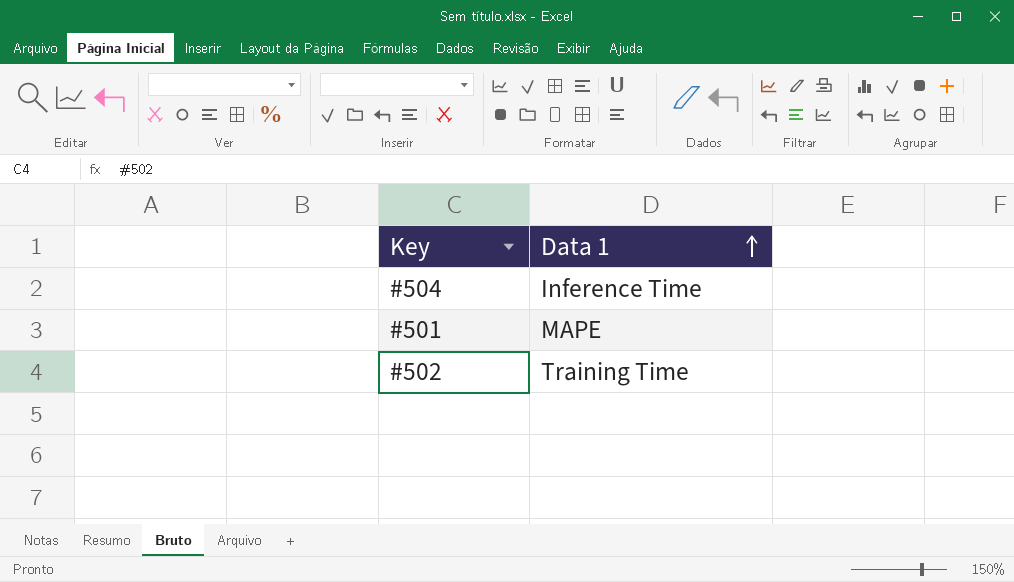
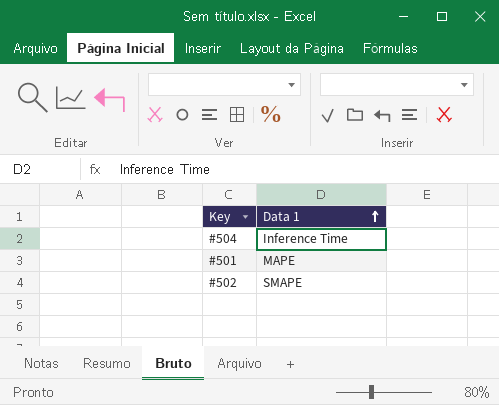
#502 | Data 1: Training Time -> SMAPE

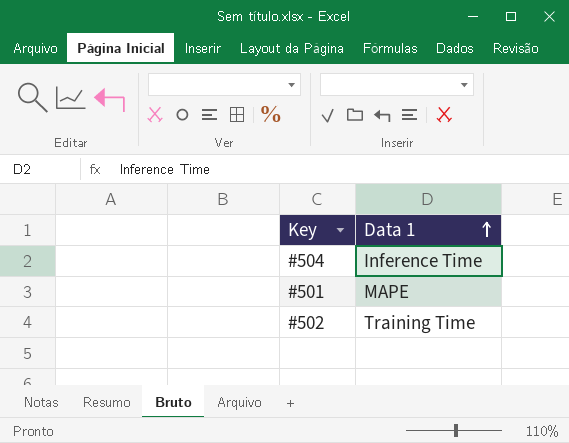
#502 | Data 1: SMAPE -> Training Time

